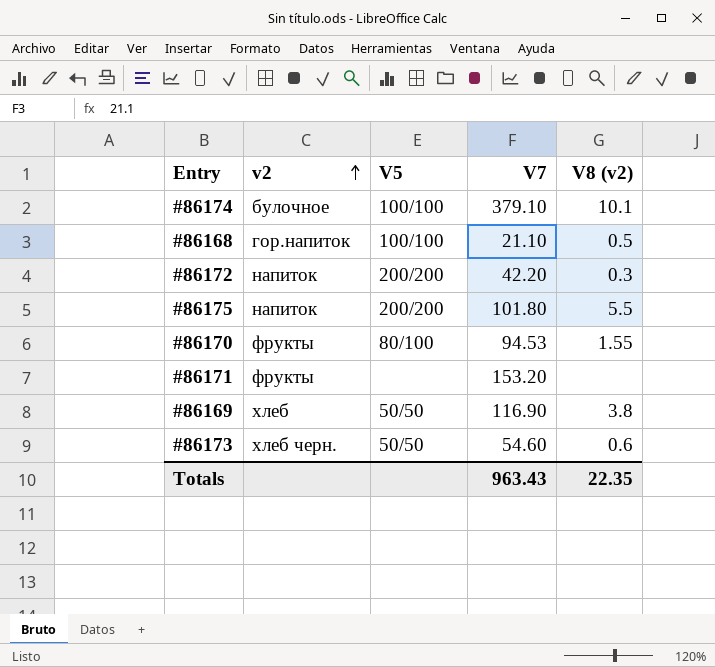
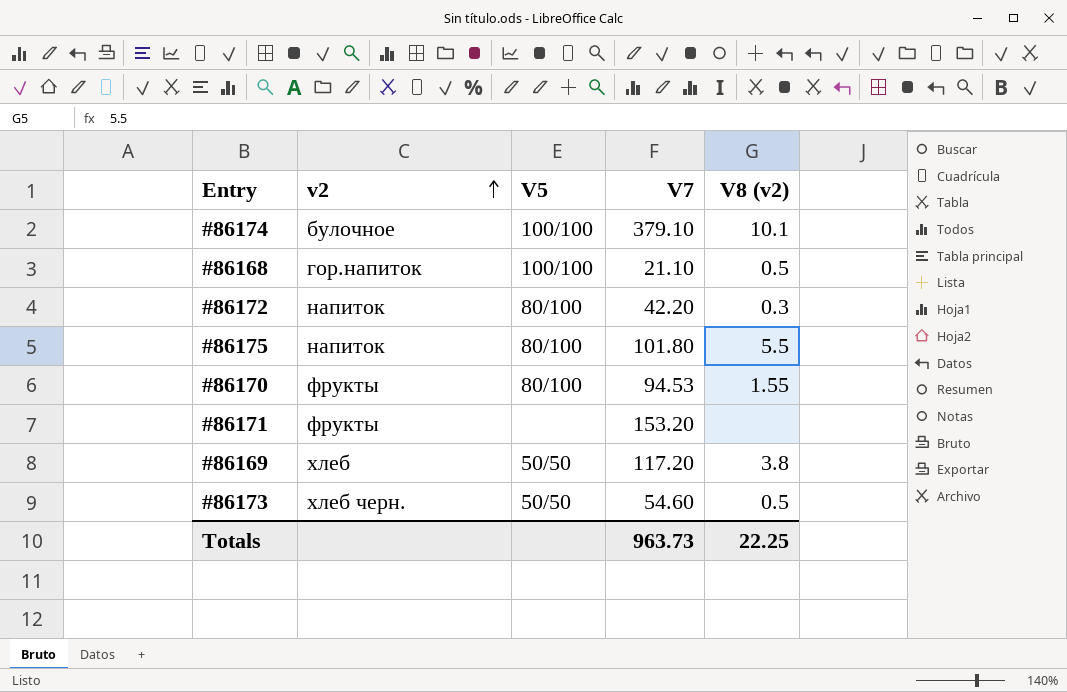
#86172 | V5: 200/200 -> 80/100
#86175 | V5: 200/200 -> 80/100
#86169 | V7: 116.90 -> 117.20
#86173 | V8 (v2): 0.6 -> 0.5
Totals | V7: 963.43 -> 963.73
Totals | V8 (v2): 22.35 -> 22.25

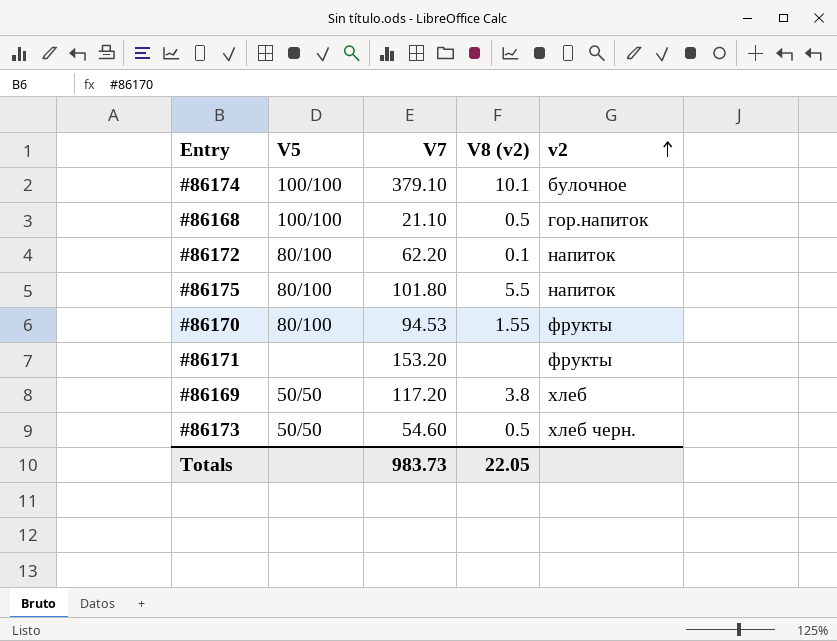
column v2 | position: 2 -> 5
#86172 | V7: 42.20 -> 62.20
#86172 | V8 (v2): 0.3 -> 0.1
Totals | V7: 963.73 -> 983.73
Totals | V8 (v2): 22.25 -> 22.05

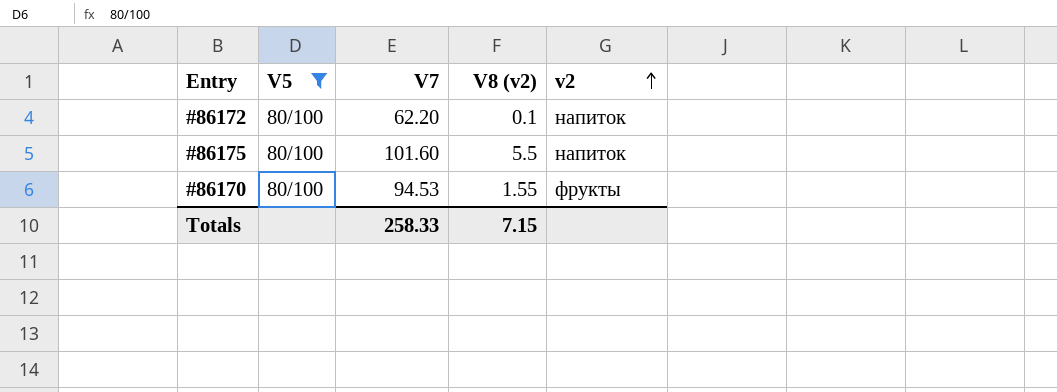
filter: none -> V5 = 80/100
#86175 | V7: 101.80 -> 101.60
Totals | V7: 983.73 -> 258.33
Totals | V8 (v2): 22.05 -> 7.15

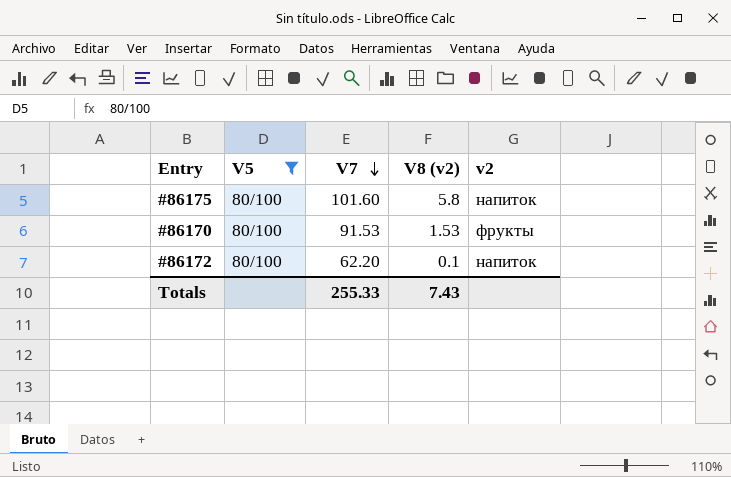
row order: v2 ascending -> V7 descending
#86175 | V8 (v2): 5.5 -> 5.8
#86170 | V7: 94.53 -> 91.53
#86170 | V8 (v2): 1.55 -> 1.53
Totals | V7: 258.33 -> 255.33
Totals | V8 (v2): 7.15 -> 7.43

